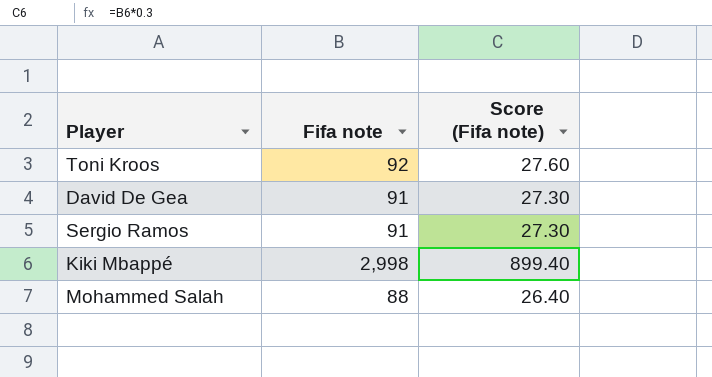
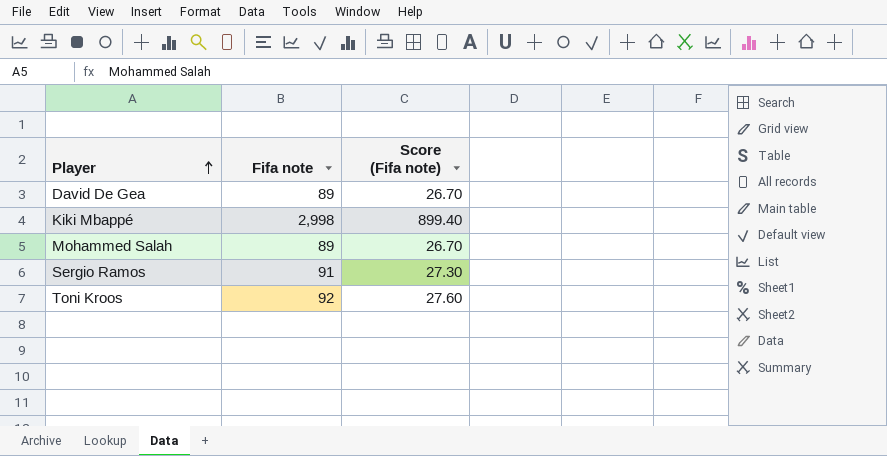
row order: none -> Player ascending
David De Gea | Fifa note: 91 -> 89
David De Gea | Score (Fifa note): 27.30 -> 26.70
Mohammed Salah | Fifa note: 88 -> 89
Mohammed Salah | Score (Fifa note): 26.40 -> 26.70

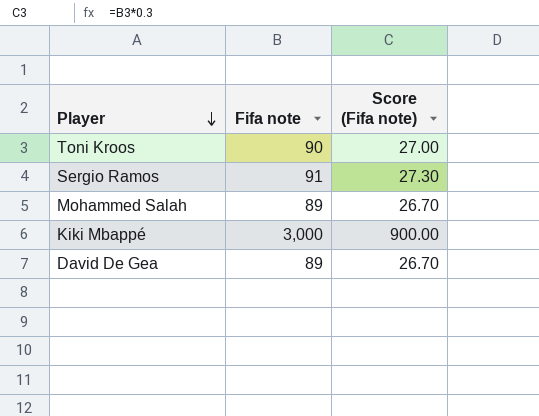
row order: Player ascending -> Player descending
Toni Kroos | Fifa note: 92 -> 90
Toni Kroos | Score (Fifa note): 27.60 -> 27.00
Kiki Mbappé | Fifa note: 2,998 -> 3,000
Kiki Mbappé | Score (Fifa note): 899.40 -> 900.00

